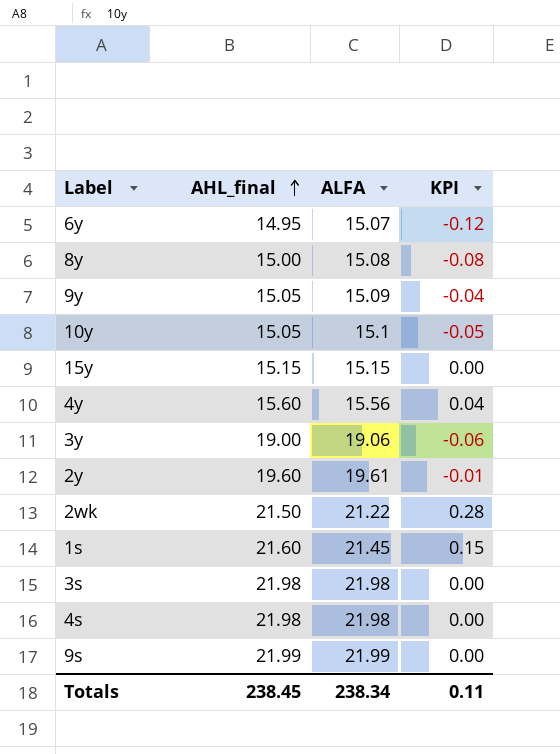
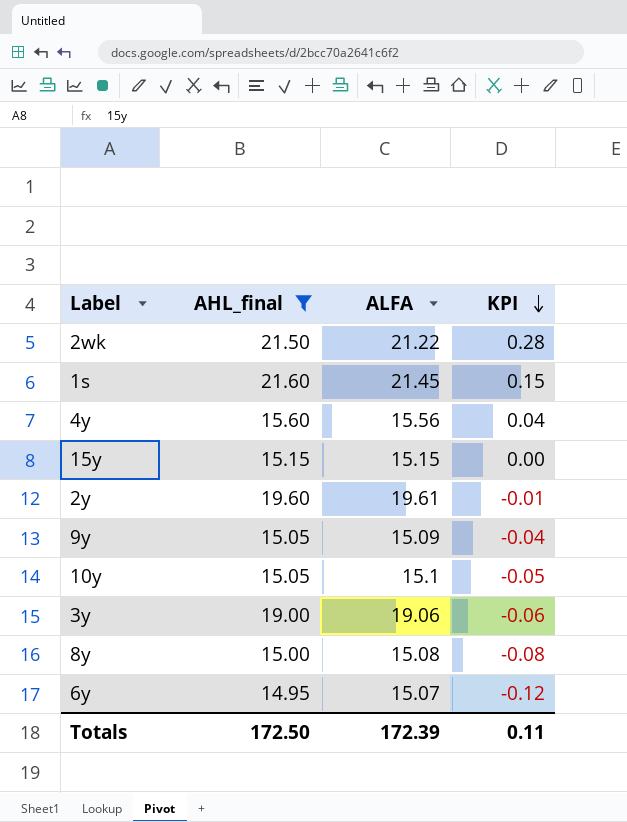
filter: none -> AHL_final <= 21.60
row order: AHL_final ascending -> KPI descending
Totals | AHL_final: 238.45 -> 172.50
Totals | ALFA: 238.34 -> 172.39

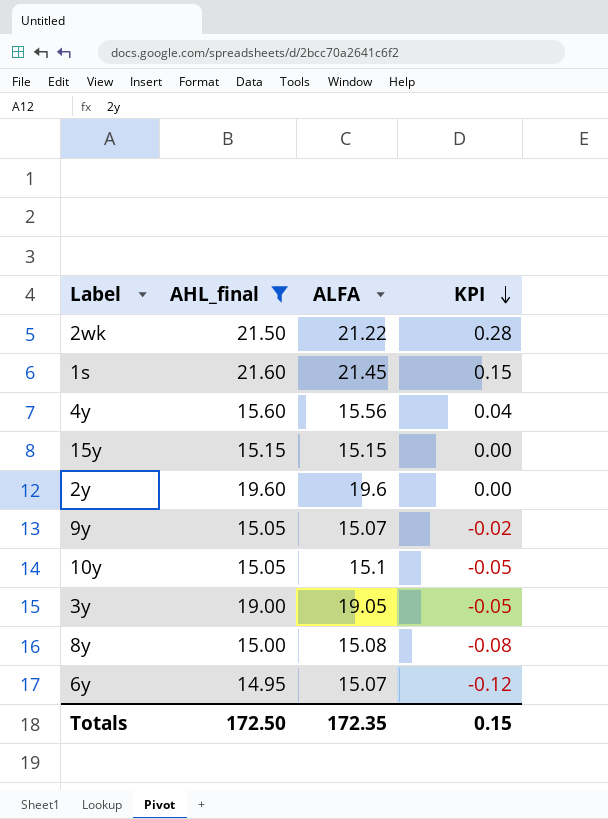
2y | ALFA: 19.61 -> 19.6
2y | KPI: -0.01 -> 0.00
9y | ALFA: 15.09 -> 15.07
9y | KPI: -0.04 -> -0.02
3y | ALFA: 19.06 -> 19.05
3y | KPI: -0.06 -> -0.05
Totals | ALFA: 172.39 -> 172.35
Totals | KPI: 0.11 -> 0.15

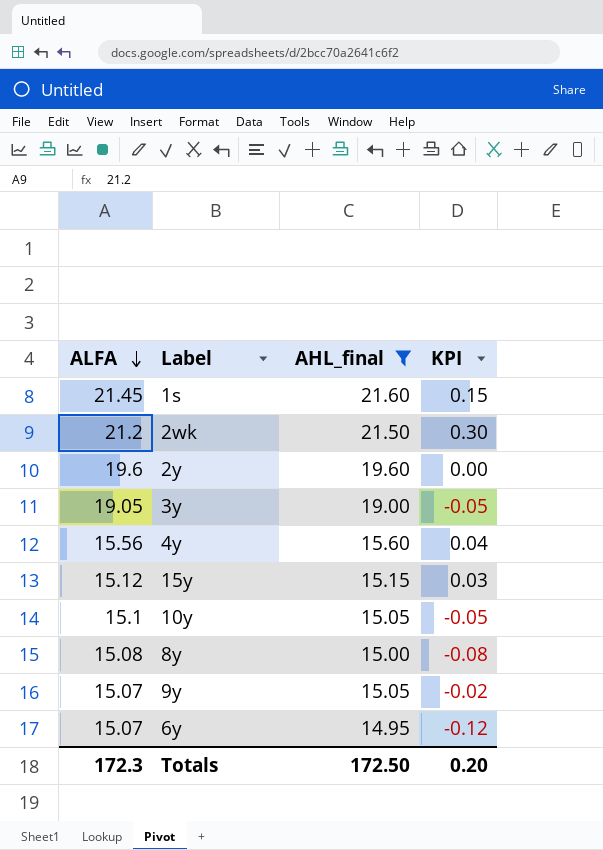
row order: KPI descending -> ALFA descending
column ALFA | position: 3 -> 1
2wk | ALFA: 21.22 -> 21.2
2wk | KPI: 0.28 -> 0.30
15y | ALFA: 15.15 -> 15.12
15y | KPI: 0.00 -> 0.03
Totals | ALFA: 172.35 -> 172.3
Totals | KPI: 0.15 -> 0.20

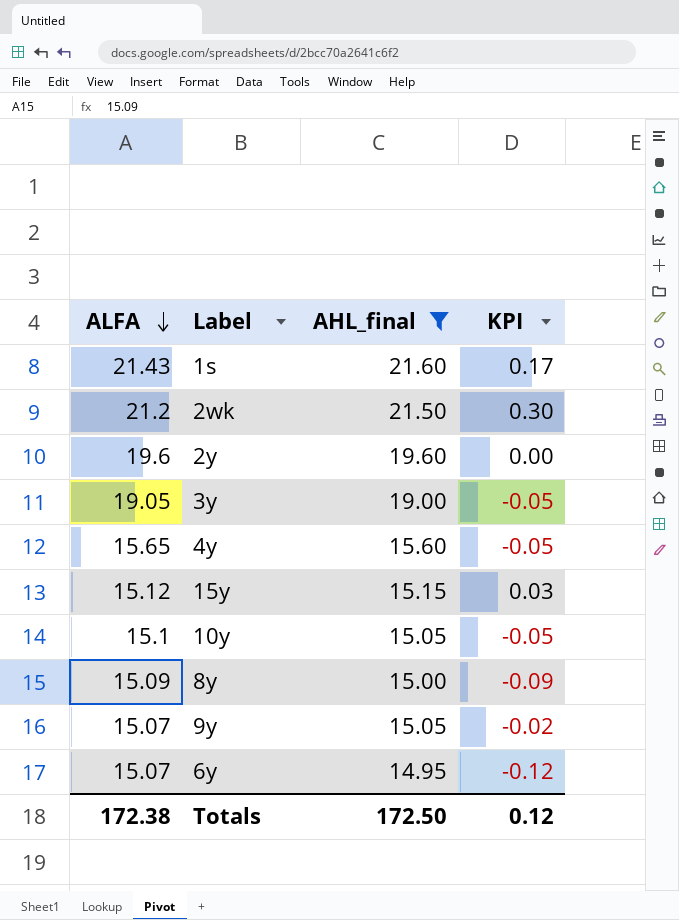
1s | ALFA: 21.45 -> 21.43
1s | KPI: 0.15 -> 0.17
4y | ALFA: 15.56 -> 15.65
4y | KPI: 0.04 -> -0.05
8y | ALFA: 15.08 -> 15.09
8y | KPI: -0.08 -> -0.09
Totals | ALFA: 172.3 -> 172.38
Totals | KPI: 0.20 -> 0.12

